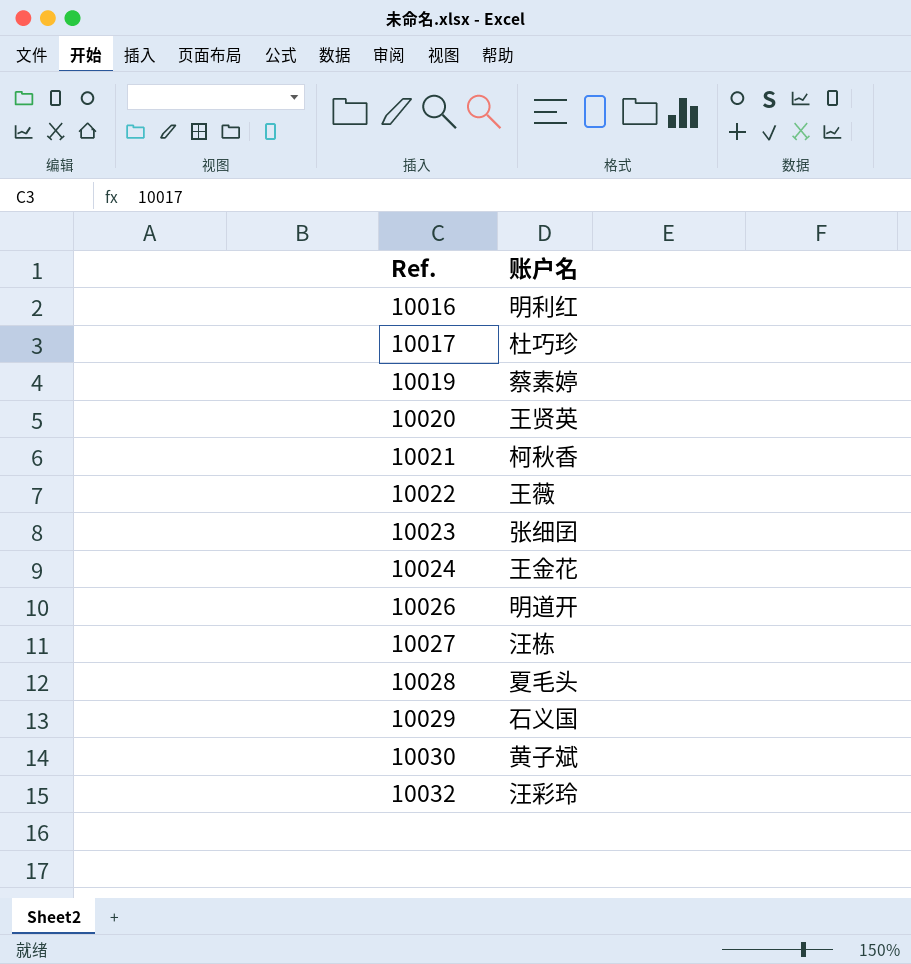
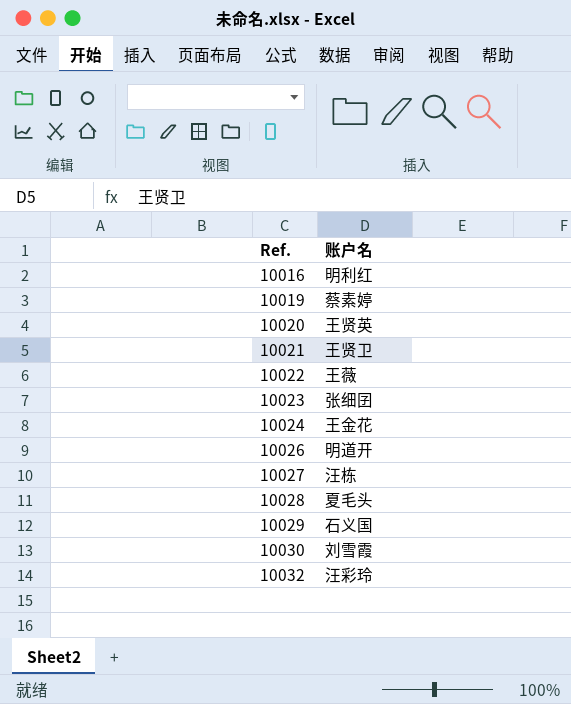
row 10017: 杜巧珍 -> none
10021 | 账户名: 柯秋香 -> 王贤卫
10030 | 账户名: 黄子斌 -> 刘雪霞

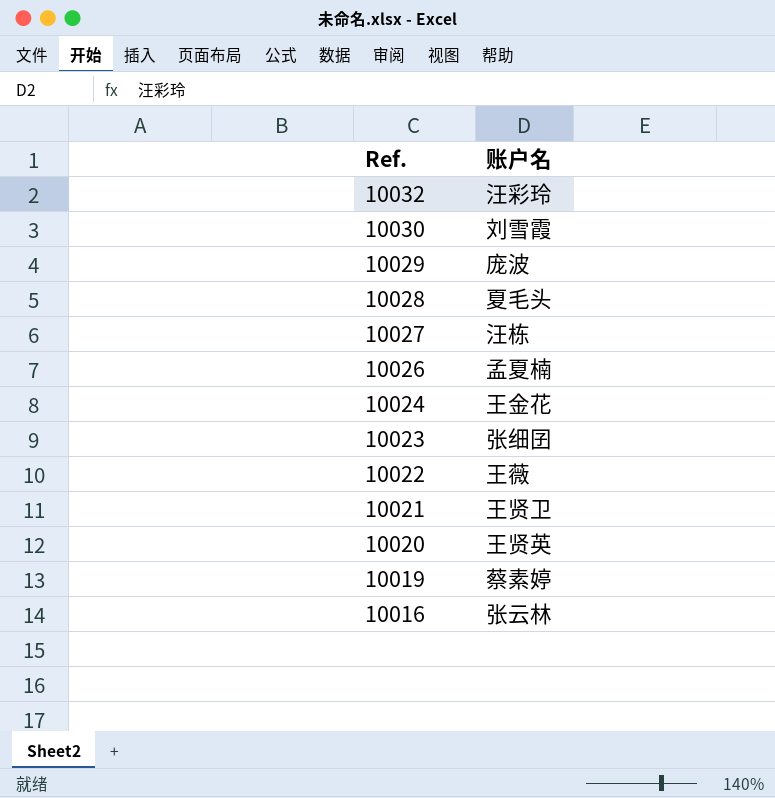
row order: Ref. ascending -> Ref. descending
10029 | 账户名: 石义国 -> 庞波
10026 | 账户名: 明道开 -> 孟夏楠
10016 | 账户名: 明利红 -> 张云林

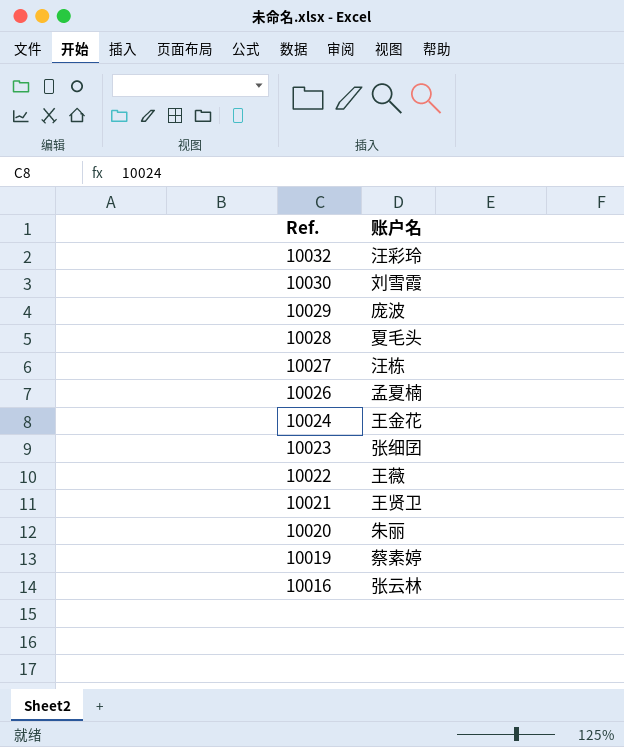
10020 | 账户名: 王贤英 -> 朱丽

